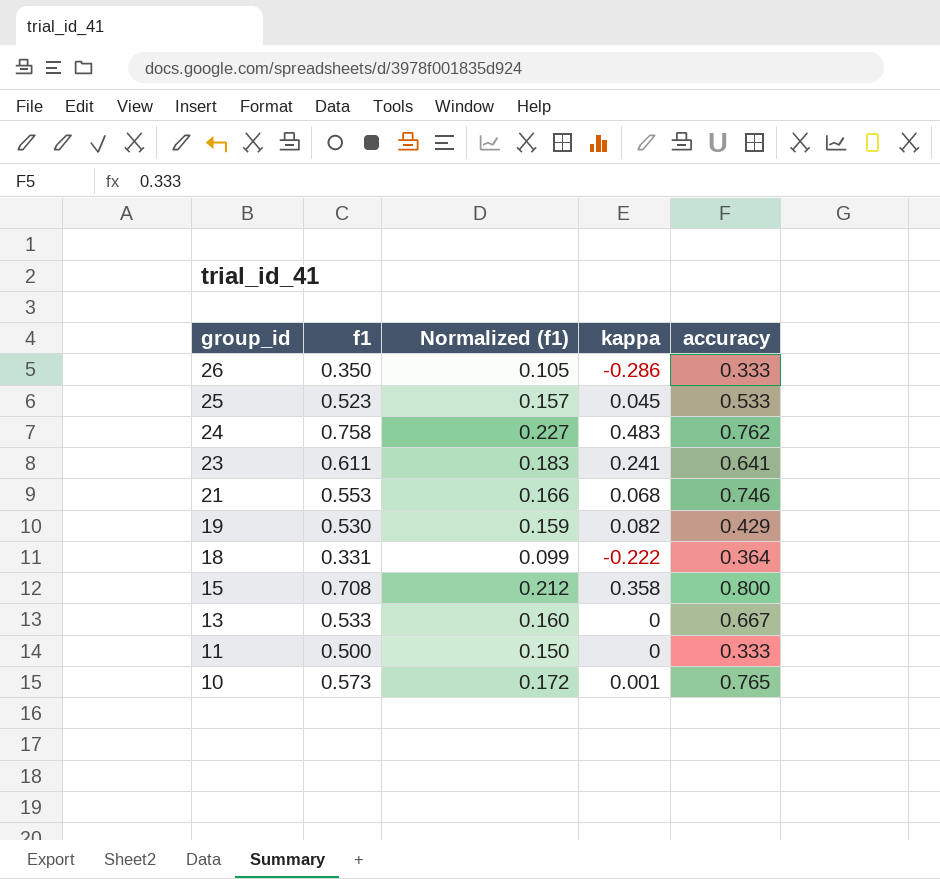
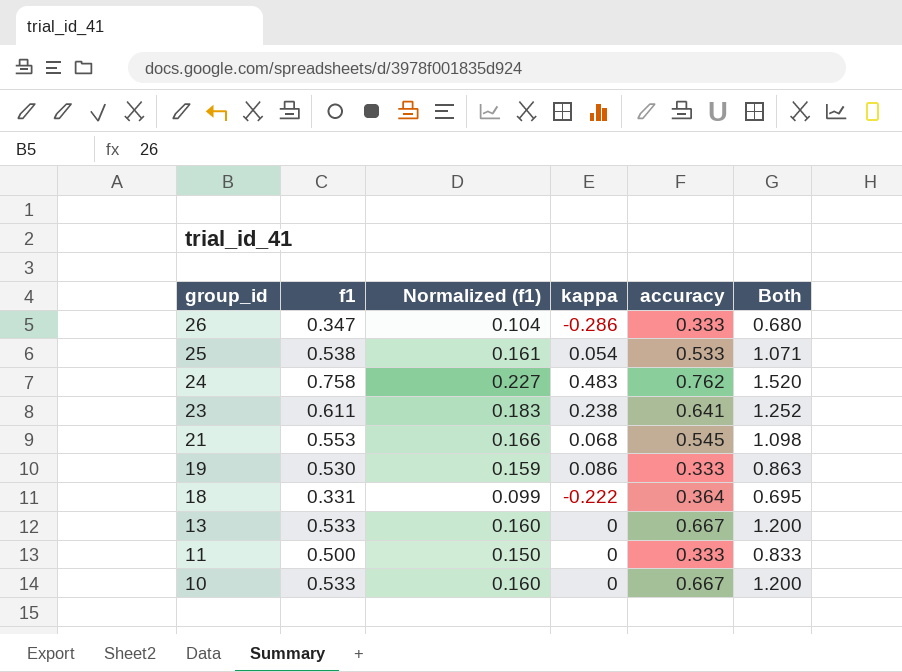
column Both | formula: none -> [f1] + [accuracy]
row 15: 0.708 | 0.212 | 0.358 | 0.800 -> none
26 | f1: 0.350 -> 0.347
26 | Normalized (f1): 0.105 -> 0.104
25 | f1: 0.523 -> 0.538
25 | Normalized (f1): 0.157 -> 0.161
25 | kappa: 0.045 -> 0.054
23 | kappa: 0.241 -> 0.238
21 | accuracy: 0.746 -> 0.545
19 | kappa: 0.082 -> 0.086
19 | accuracy: 0.429 -> 0.333
10 | f1: 0.573 -> 0.533
10 | Normalized (f1): 0.172 -> 0.160
10 | kappa: 0.001 -> 0
10 | accuracy: 0.765 -> 0.667

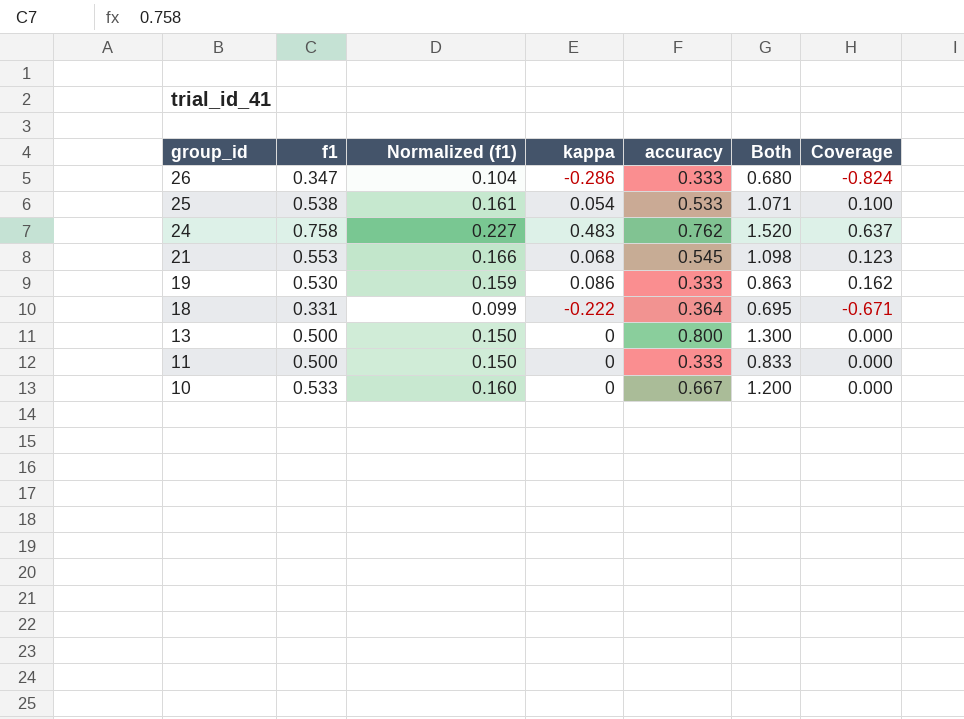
column Coverage | formula: none -> [kappa] / [f1]
row 23: 0.611 | 0.183 | 0.238 | 0.641 | 1.252 -> none
13 | f1: 0.533 -> 0.500
13 | Normalized (f1): 0.160 -> 0.150
13 | accuracy: 0.667 -> 0.800
13 | Both: 1.200 -> 1.300

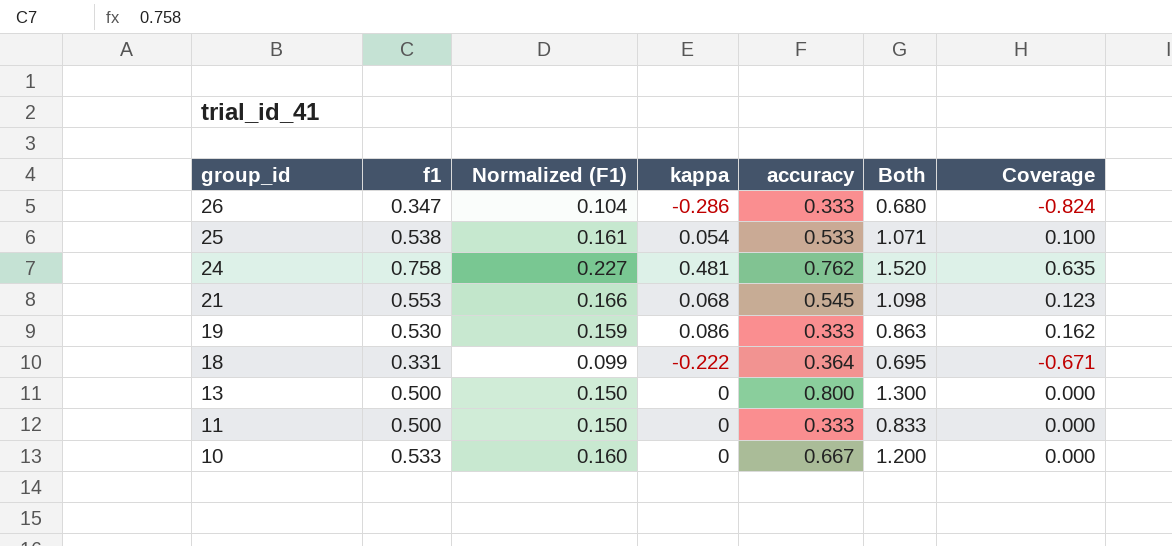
column name: Normalized (f1) -> Normalized (F1)
24 | kappa: 0.483 -> 0.481
24 | Coverage: 0.637 -> 0.635

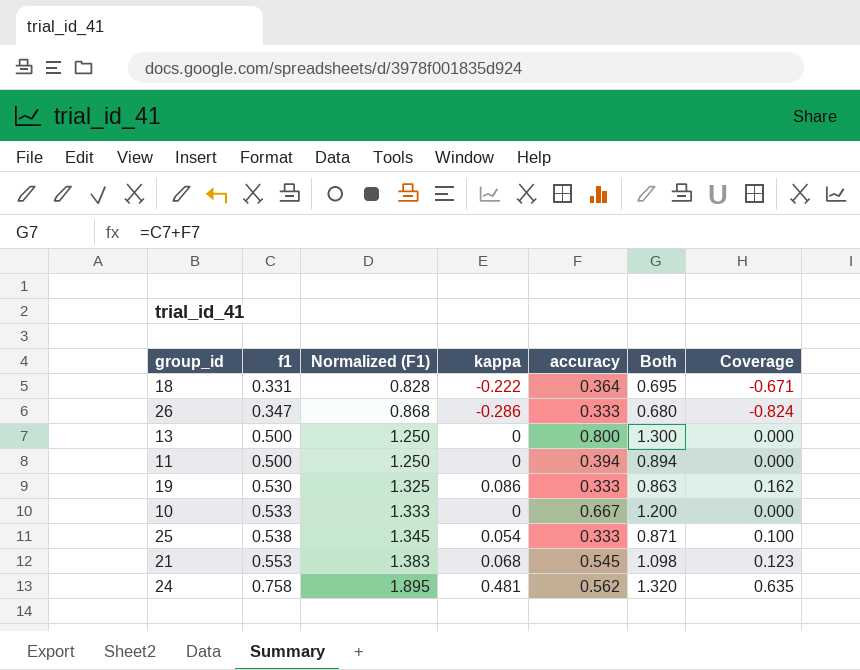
row order: group_id descending -> f1 ascending
column Normalized (F1) | formula: [f1] * 0.3 -> [f1] * 2.5
11 | accuracy: 0.333 -> 0.394
11 | Both: 0.833 -> 0.894
25 | accuracy: 0.533 -> 0.333
25 | Both: 1.071 -> 0.871
24 | accuracy: 0.762 -> 0.562
24 | Both: 1.520 -> 1.320

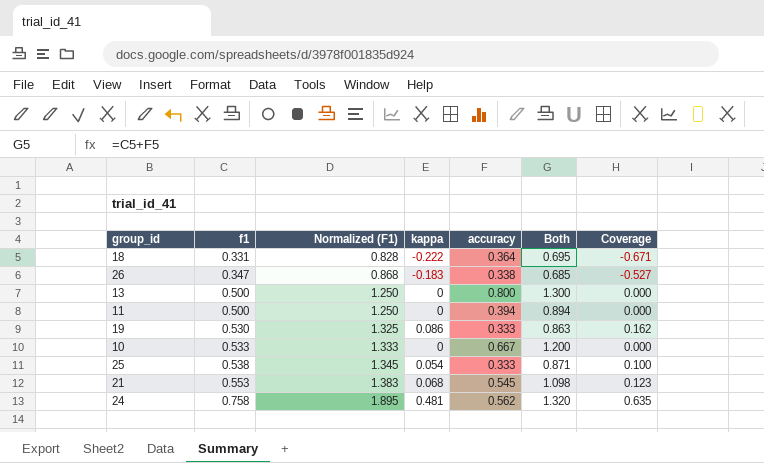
26 | kappa: -0.286 -> -0.183
26 | accuracy: 0.333 -> 0.338
26 | Both: 0.680 -> 0.685
26 | Coverage: -0.824 -> -0.527

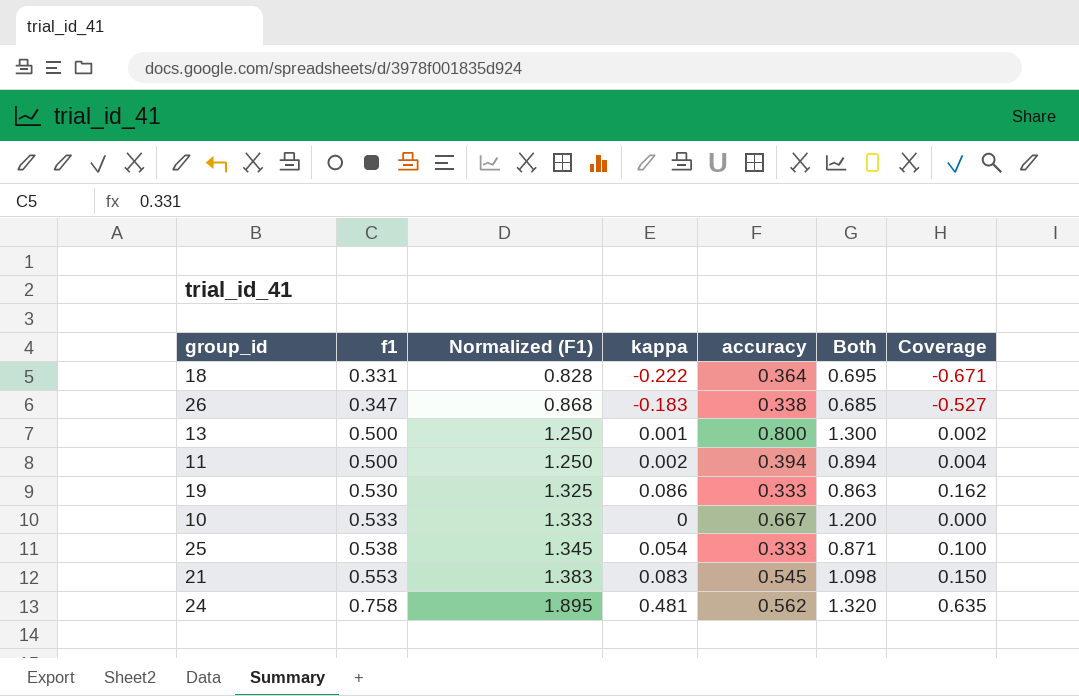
13 | kappa: 0 -> 0.001
13 | Coverage: 0.000 -> 0.002
11 | kappa: 0 -> 0.002
11 | Coverage: 0.000 -> 0.004
21 | kappa: 0.068 -> 0.083
21 | Coverage: 0.123 -> 0.150

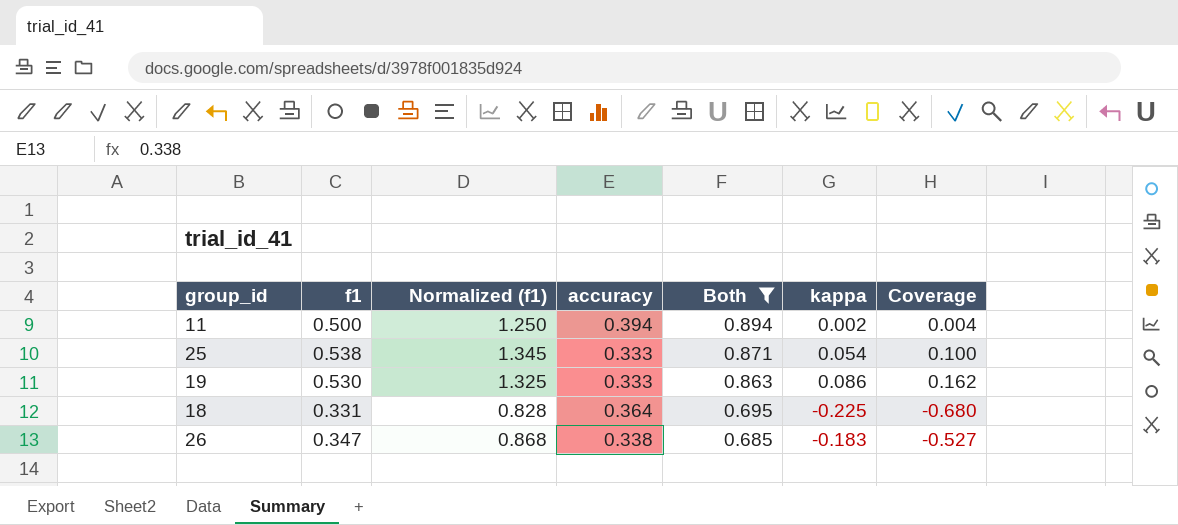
filter: none -> Both <= 0.894
row order: f1 ascending -> Both descending
column name: Normalized (F1) -> Normalized (f1)
column kappa | position: 4 -> 6
18 | kappa: -0.222 -> -0.225
18 | Coverage: -0.671 -> -0.680

